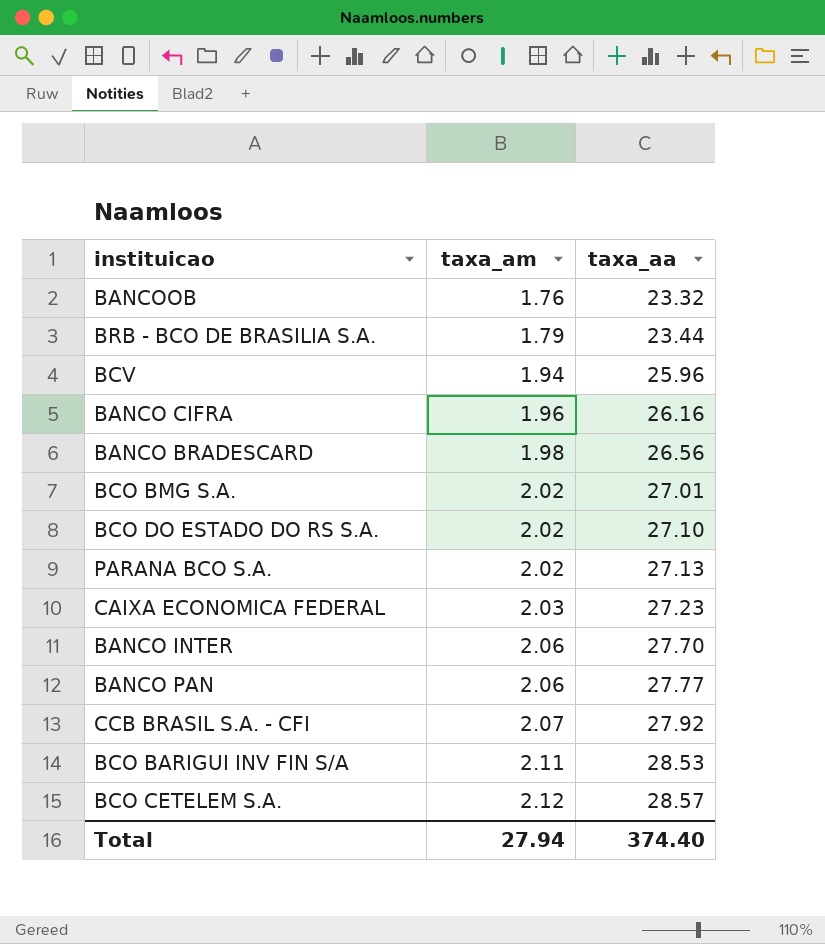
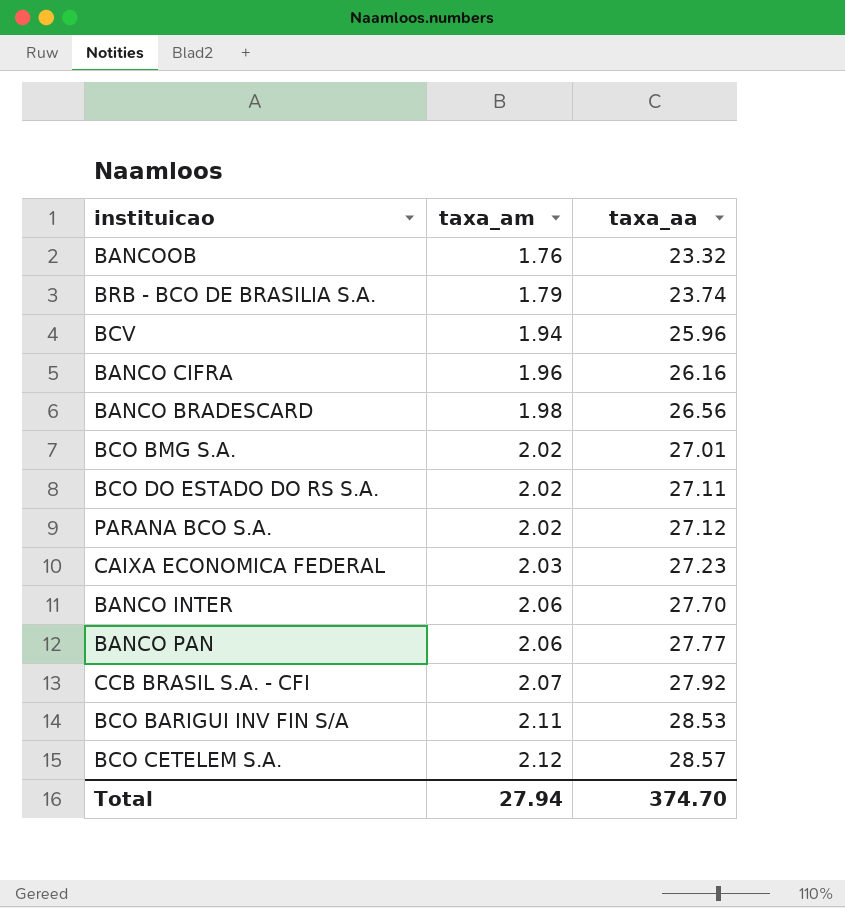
BRB - BCO DE BRASILIA S.A. | taxa_aa: 23.44 -> 23.74
BCO DO ESTADO DO RS S.A. | taxa_aa: 27.10 -> 27.11
PARANA BCO S.A. | taxa_aa: 27.13 -> 27.12
Total | taxa_aa: 374.40 -> 374.70

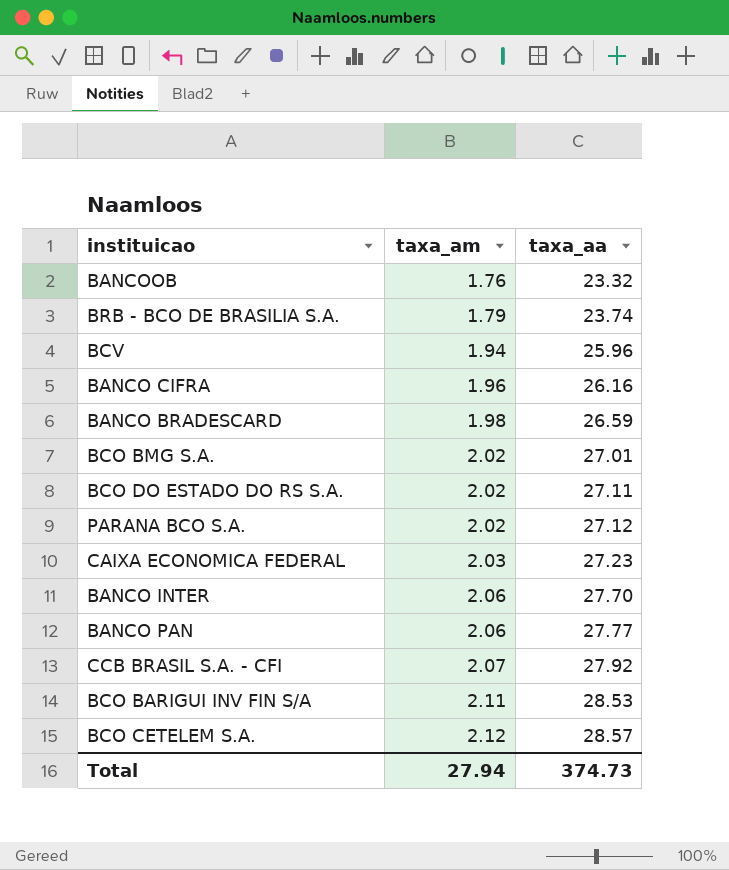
BANCO BRADESCARD | taxa_aa: 26.56 -> 26.59
Total | taxa_aa: 374.70 -> 374.73

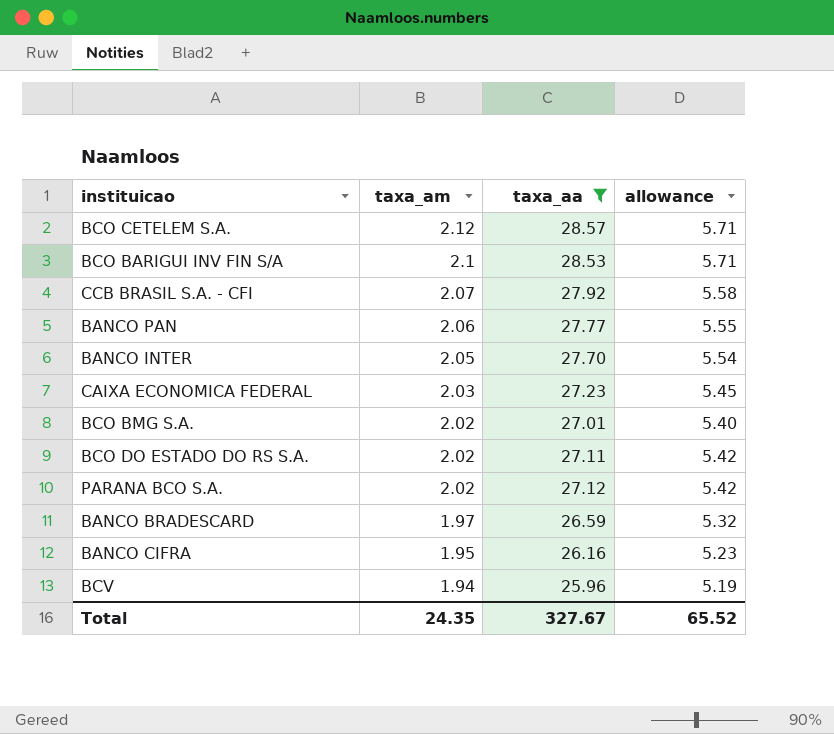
filter: none -> taxa_aa >= 25.96
row order: taxa_am ascending -> taxa_am descending
column allowance | formula: none -> [taxa_aa] * 0.2
BCO BARIGUI INV FIN S/A | taxa_am: 2.11 -> 2.1
BANCO INTER | taxa_am: 2.06 -> 2.05
BANCO BRADESCARD | taxa_am: 1.98 -> 1.97
BANCO CIFRA | taxa_am: 1.96 -> 1.95
Total | taxa_am: 27.94 -> 24.35
Total | taxa_aa: 374.73 -> 327.67

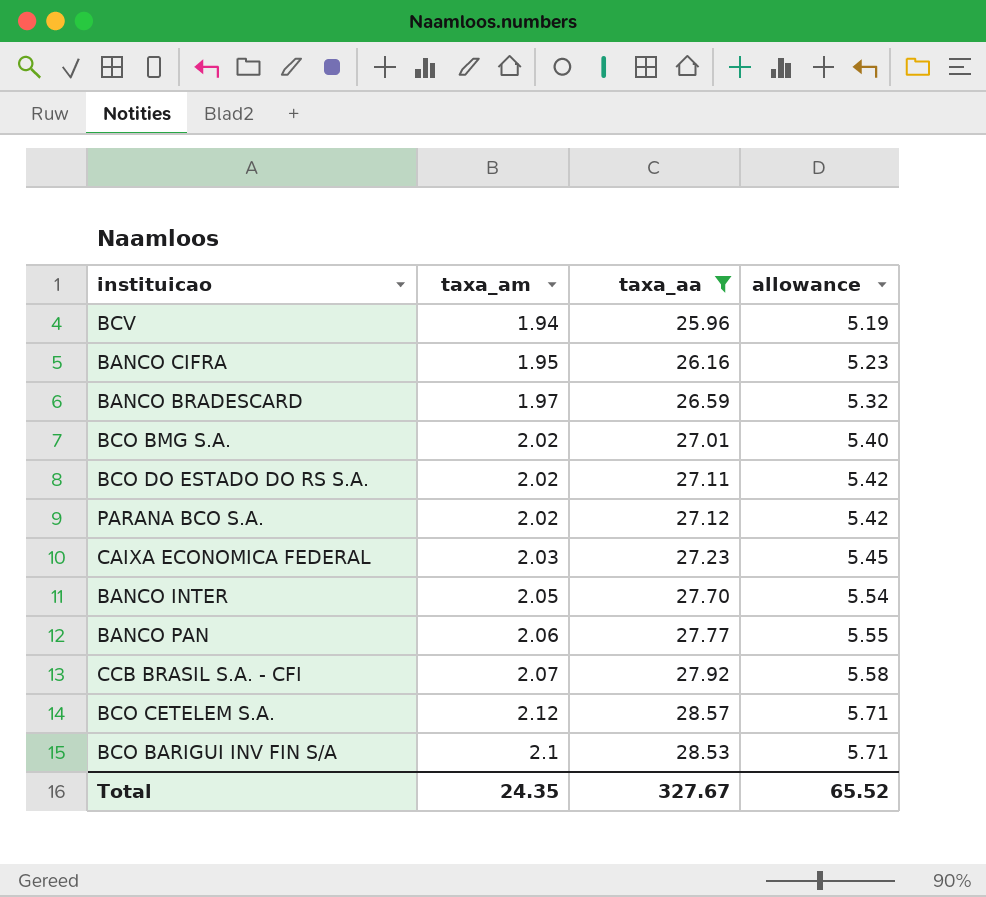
row order: taxa_am descending -> allowance ascending

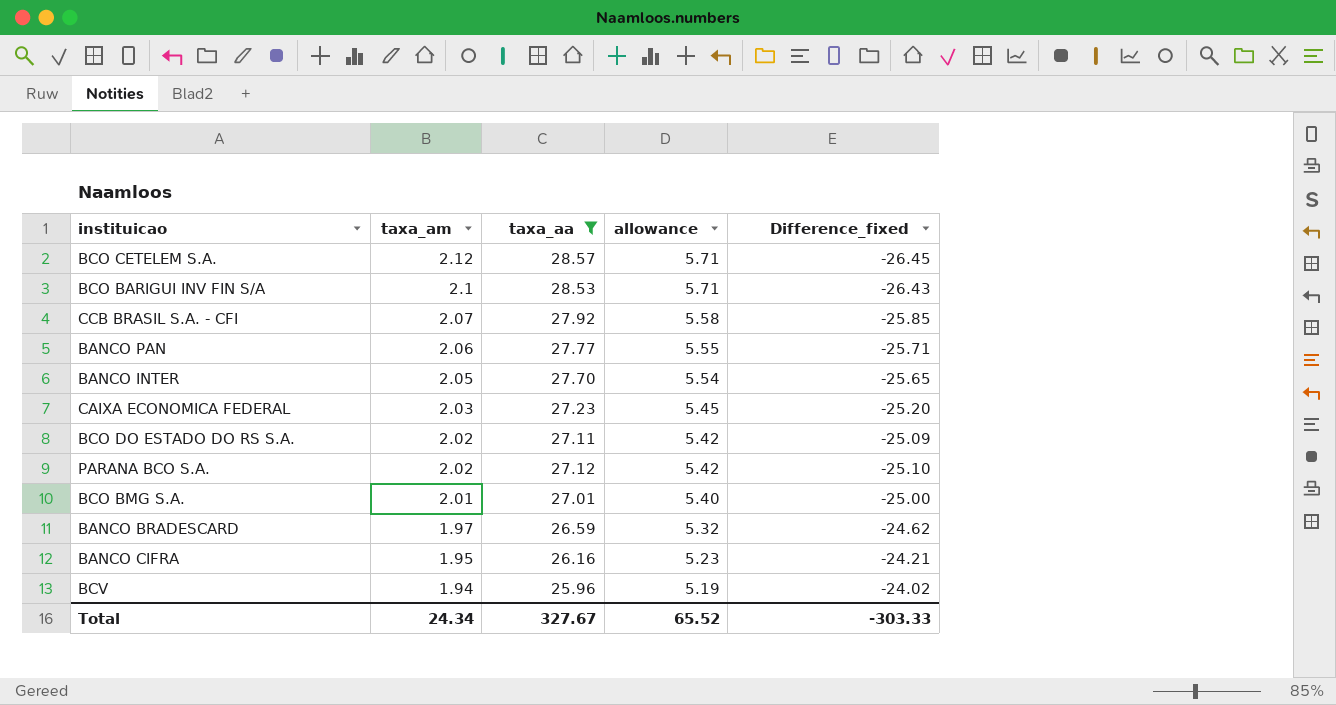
row order: allowance ascending -> taxa_am descending
column Difference_fixed | formula: none -> [taxa_am] - [taxa_aa]
BCO BMG S.A. | taxa_am: 2.02 -> 2.01
Total | taxa_am: 24.35 -> 24.34

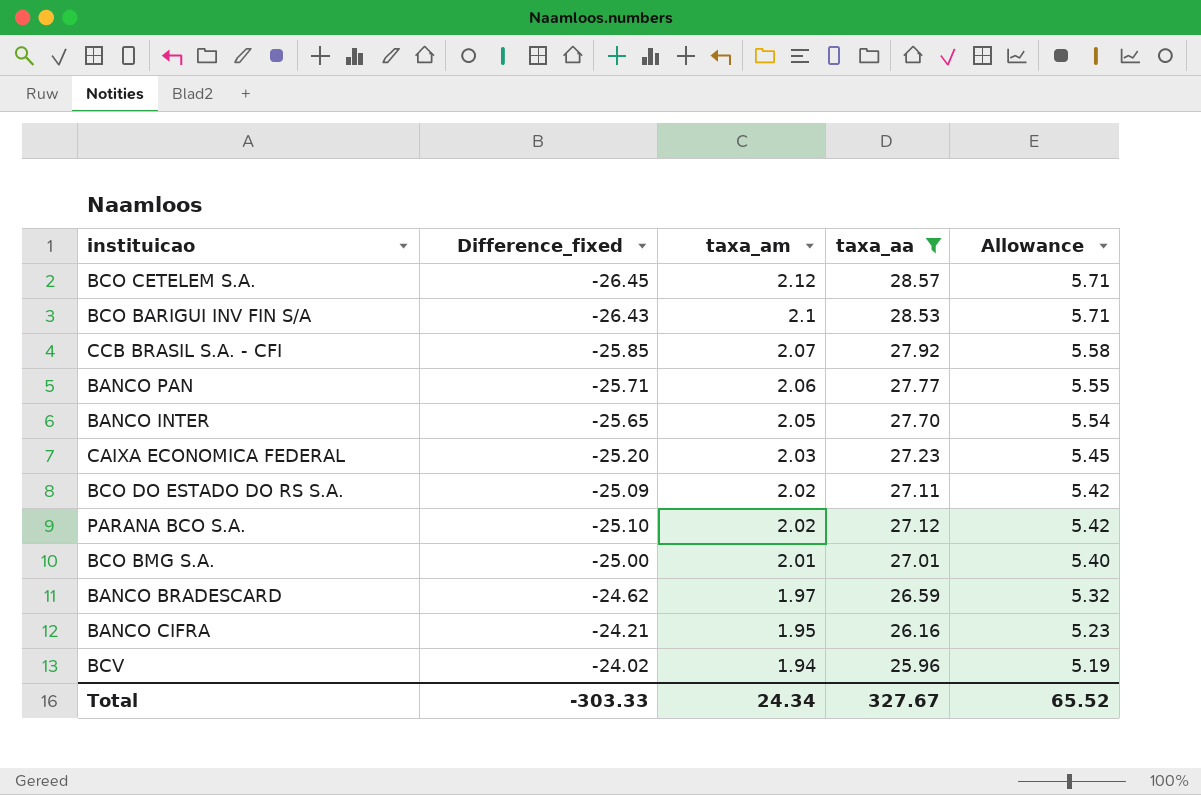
column Difference_fixed | position: 5 -> 2
column name: allowance -> Allowance

